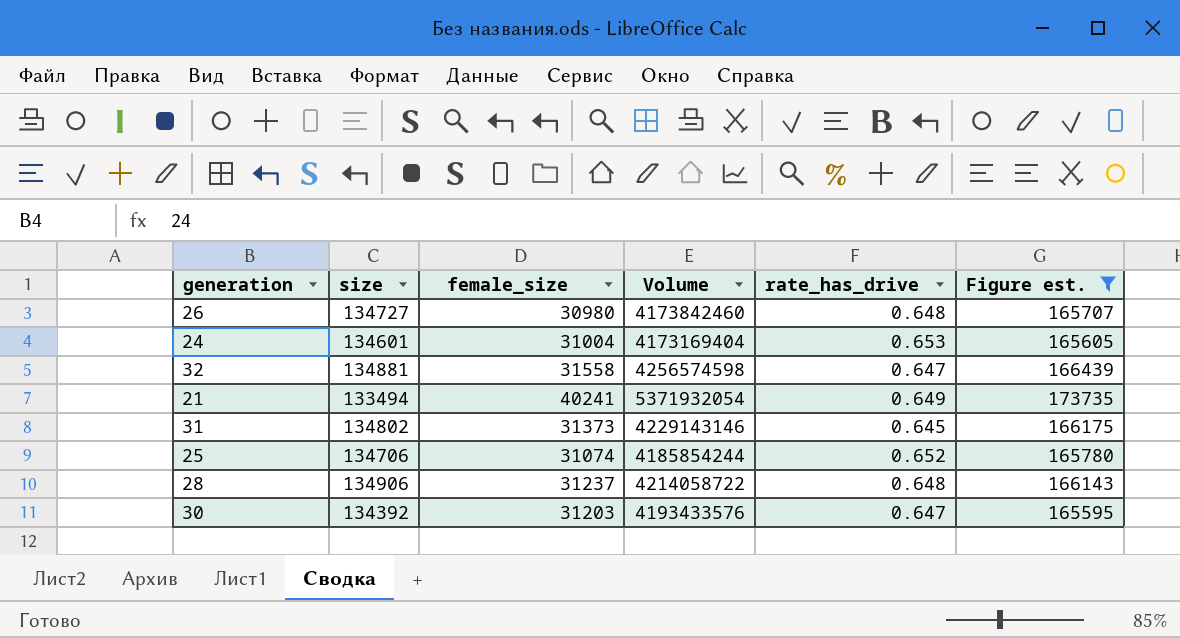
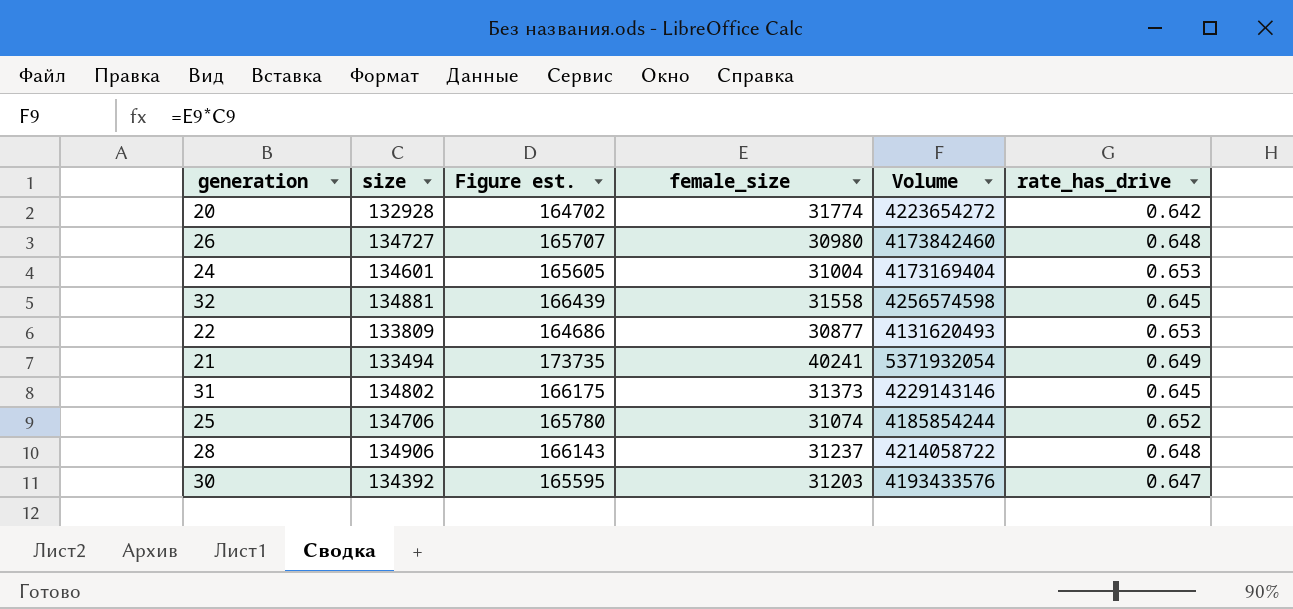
filter: Figure est. >= 165595 -> none
column Figure est. | position: 6 -> 3
32 | rate_has_drive: 0.647 -> 0.645

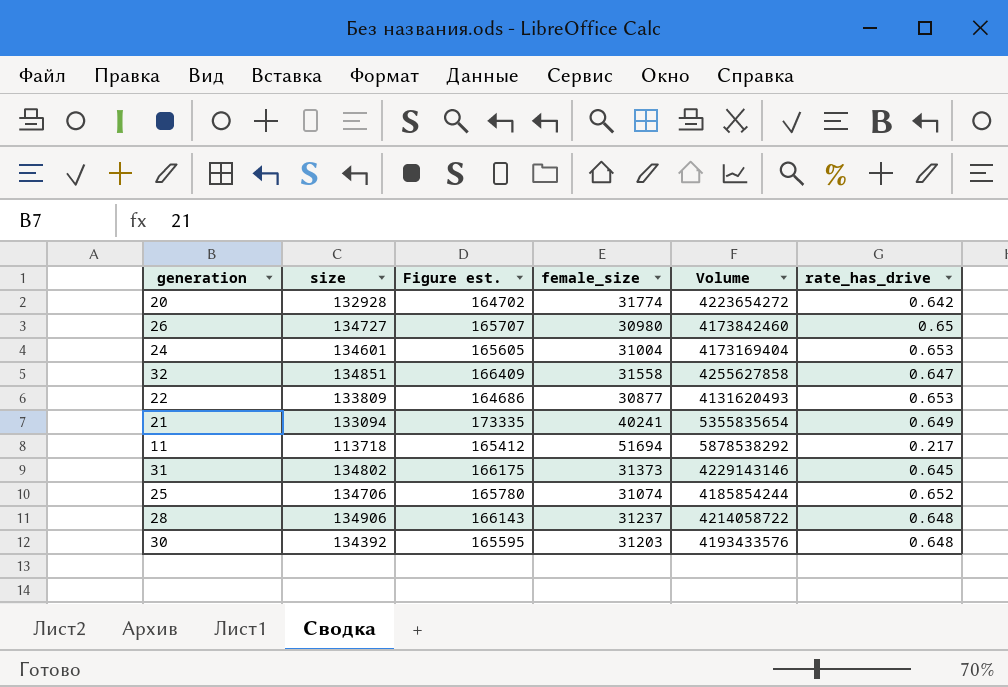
26 | rate_has_drive: 0.648 -> 0.65
32 | size: 134881 -> 134851
32 | Figure est.: 166439 -> 166409
32 | Volume: 4256574598 -> 4255627858
32 | rate_has_drive: 0.645 -> 0.647
21 | size: 133494 -> 133094
21 | Figure est.: 173735 -> 173335
21 | Volume: 5371932054 -> 5355835654
row 11: none -> 113718 | 165412 | 51694 | 5878538292 | 0.217
30 | rate_has_drive: 0.647 -> 0.648

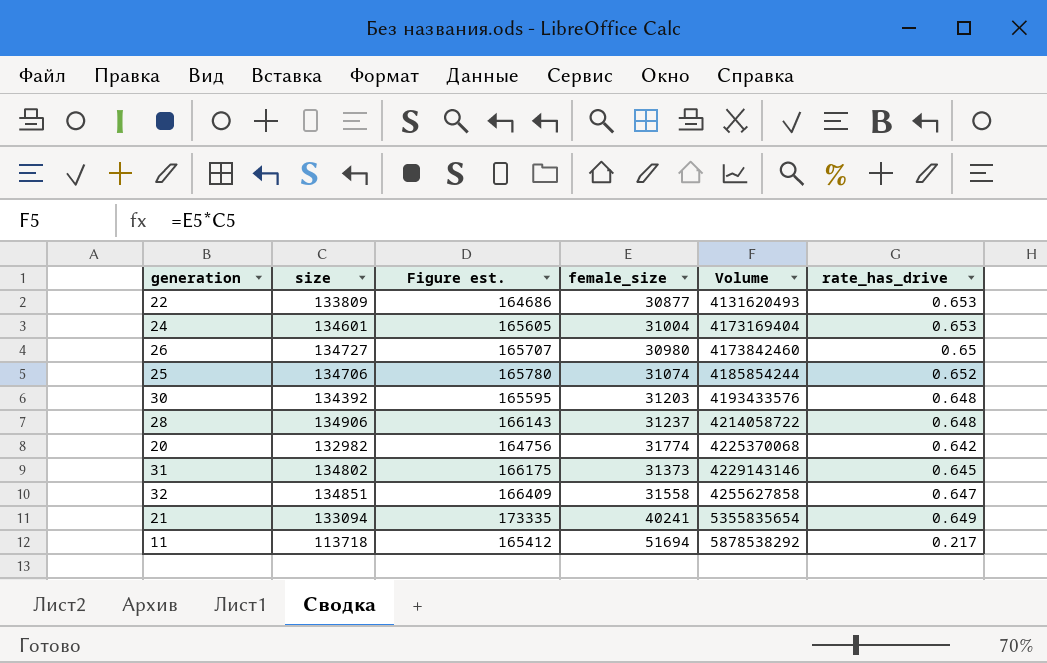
row order: none -> Volume ascending
20 | size: 132928 -> 132982
20 | Figure est.: 164702 -> 164756
20 | Volume: 4223654272 -> 4225370068

